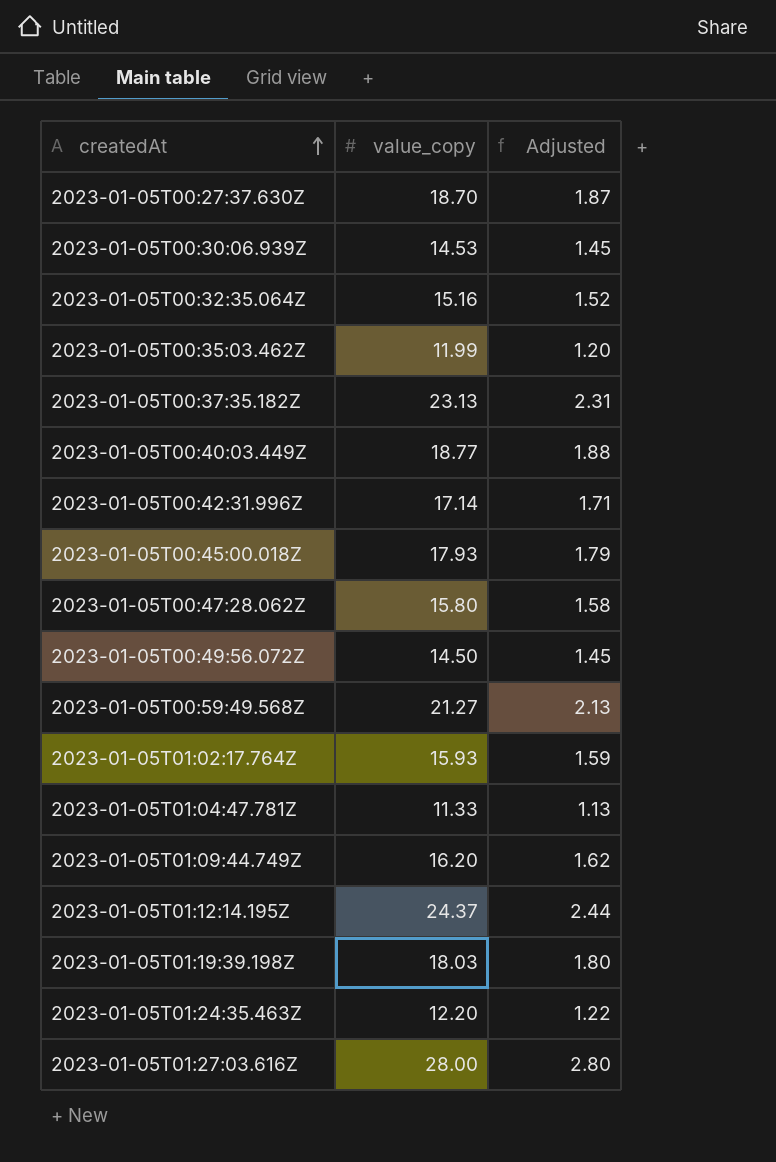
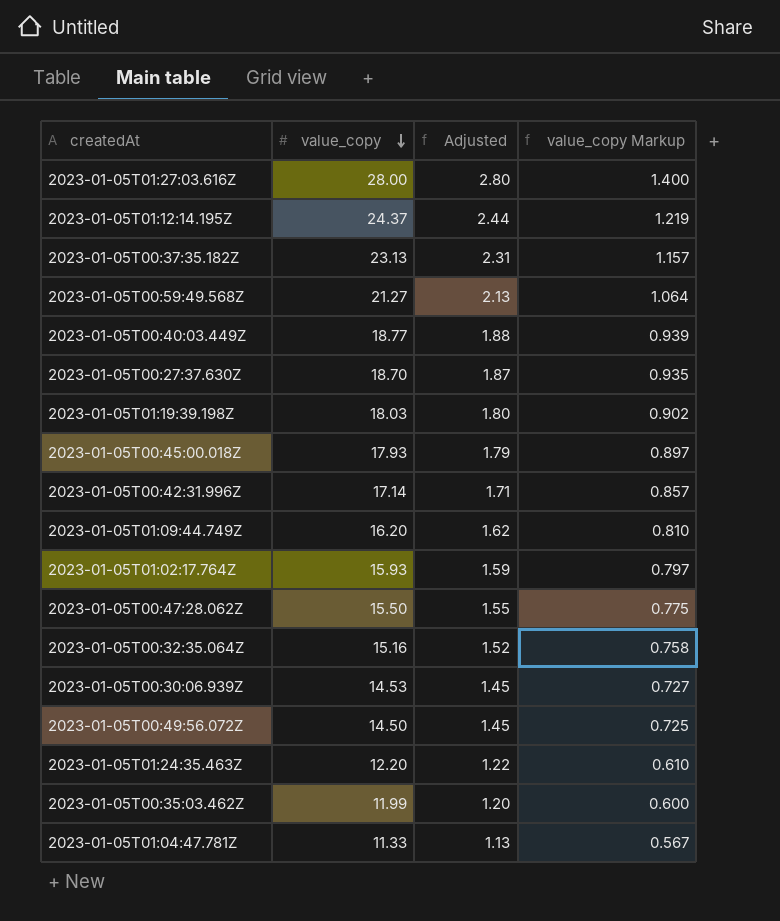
row order: createdAt ascending -> value_copy descending
column value_copy Markup | formula: none -> [value_copy] * 0.05
2023-01-05T00:47:28.062Z | value_copy: 15.80 -> 15.50
2023-01-05T00:47:28.062Z | Adjusted: 1.58 -> 1.55

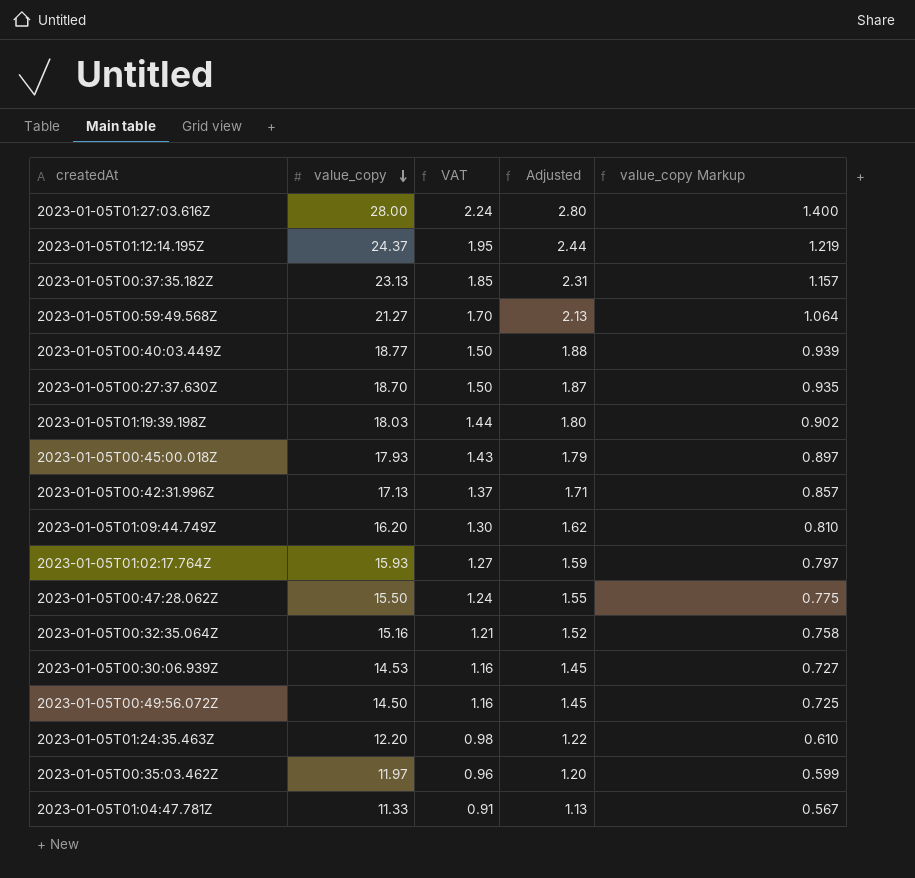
column VAT | formula: none -> [value_copy] * 0.08
2023-01-05T00:42:31.996Z | value_copy: 17.14 -> 17.13
2023-01-05T00:35:03.462Z | value_copy: 11.99 -> 11.97
2023-01-05T00:35:03.462Z | value_copy Markup: 0.600 -> 0.599

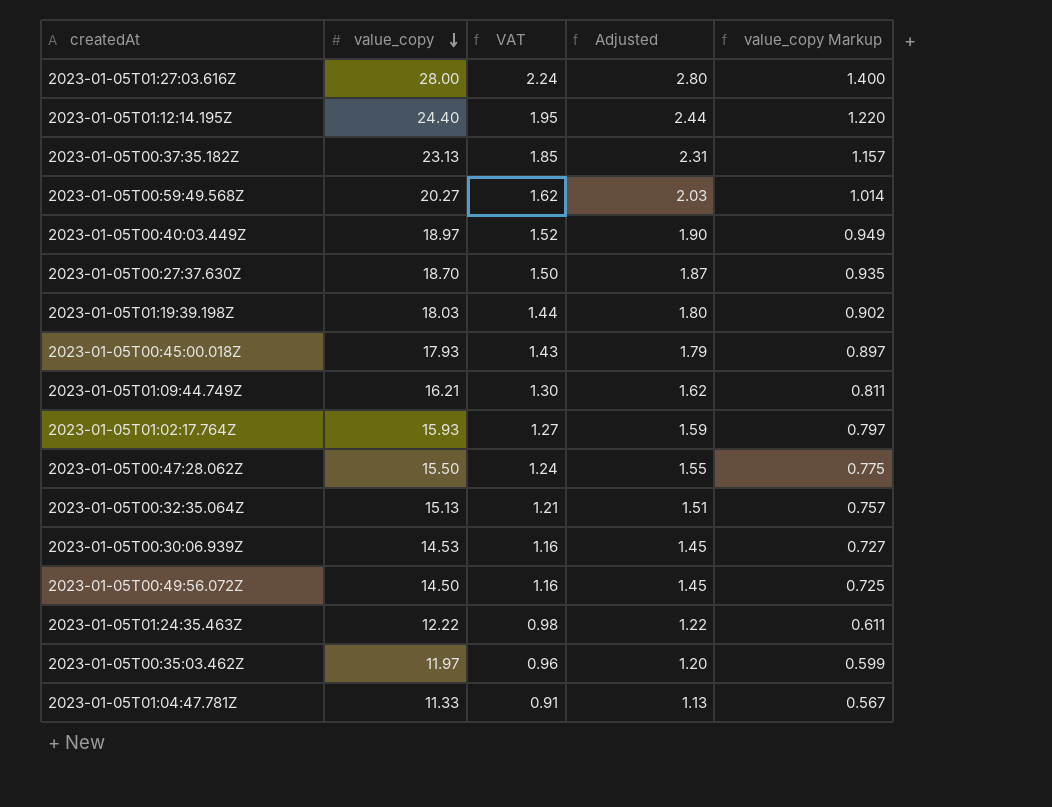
row 2023-01-05T00:42:31.996Z: 17.13 | 1.37 | 1.71 | 0.857 -> none
2023-01-05T01:12:14.195Z | value_copy: 24.37 -> 24.40
2023-01-05T01:12:14.195Z | value_copy Markup: 1.219 -> 1.220
2023-01-05T00:59:49.568Z | value_copy: 21.27 -> 20.27
2023-01-05T00:59:49.568Z | VAT: 1.70 -> 1.62
2023-01-05T00:59:49.568Z | Adjusted: 2.13 -> 2.03
2023-01-05T00:59:49.568Z | value_copy Markup: 1.064 -> 1.014
2023-01-05T00:40:03.449Z | value_copy: 18.77 -> 18.97
2023-01-05T00:40:03.449Z | VAT: 1.50 -> 1.52
2023-01-05T00:40:03.449Z | Adjusted: 1.88 -> 1.90
2023-01-05T00:40:03.449Z | value_copy Markup: 0.939 -> 0.949
2023-01-05T01:09:44.749Z | value_copy: 16.20 -> 16.21
2023-01-05T01:09:44.749Z | value_copy Markup: 0.810 -> 0.811
2023-01-05T00:32:35.064Z | value_copy: 15.16 -> 15.13
2023-01-05T00:32:35.064Z | Adjusted: 1.52 -> 1.51
2023-01-05T00:32:35.064Z | value_copy Markup: 0.758 -> 0.757
2023-01-05T01:24:35.463Z | value_copy: 12.20 -> 12.22
2023-01-05T01:24:35.463Z | value_copy Markup: 0.610 -> 0.611

